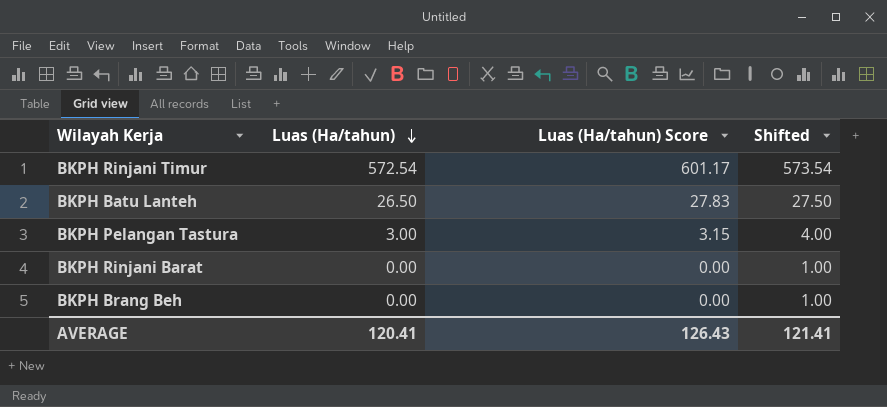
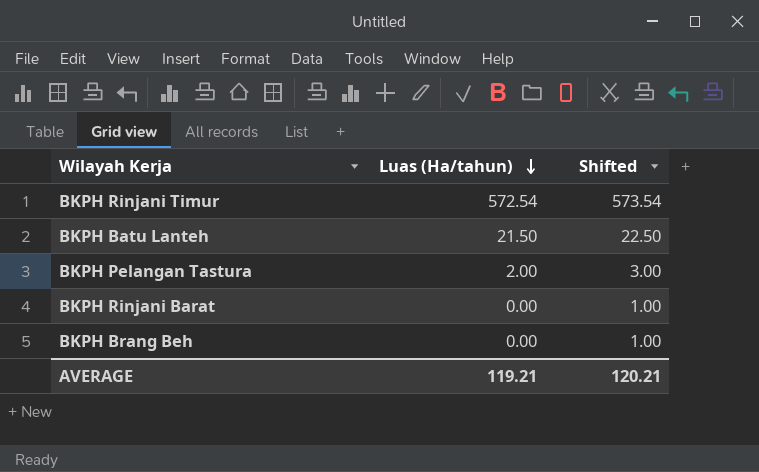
column Luas (Ha/tahun) Score | formula: [Luas (Ha/tahun)] * 1.05 -> none
BKPH Batu Lanteh | Luas (Ha/tahun): 26.50 -> 21.50
BKPH Batu Lanteh | Shifted: 27.50 -> 22.50
BKPH Pelangan Tastura | Luas (Ha/tahun): 3.00 -> 2.00
BKPH Pelangan Tastura | Shifted: 4.00 -> 3.00
AVERAGE | Luas (Ha/tahun): 120.41 -> 119.21
AVERAGE | Shifted: 121.41 -> 120.21

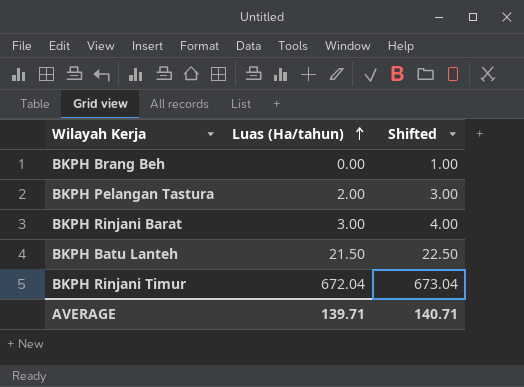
row order: Luas (Ha/tahun) descending -> Luas (Ha/tahun) ascending
BKPH Rinjani Barat | Luas (Ha/tahun): 0.00 -> 3.00
BKPH Rinjani Barat | Shifted: 1.00 -> 4.00
BKPH Rinjani Timur | Luas (Ha/tahun): 572.54 -> 672.04
BKPH Rinjani Timur | Shifted: 573.54 -> 673.04
AVERAGE | Luas (Ha/tahun): 119.21 -> 139.71
AVERAGE | Shifted: 120.21 -> 140.71

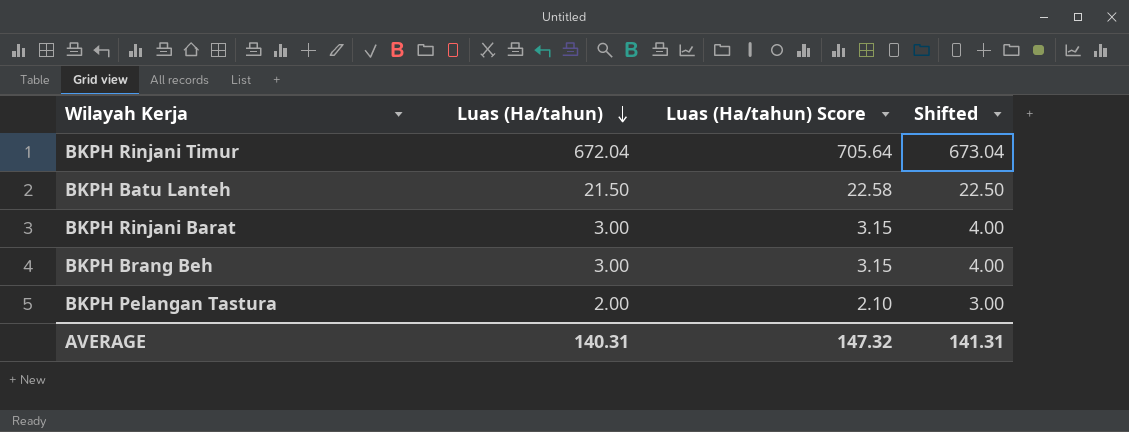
row order: Luas (Ha/tahun) ascending -> Luas (Ha/tahun) descending
column Luas (Ha/tahun) Score | formula: none -> [Luas (Ha/tahun)] * 1.05
BKPH Brang Beh | Luas (Ha/tahun): 0.00 -> 3.00
BKPH Brang Beh | Shifted: 1.00 -> 4.00
AVERAGE | Luas (Ha/tahun): 139.71 -> 140.31
AVERAGE | Shifted: 140.71 -> 141.31

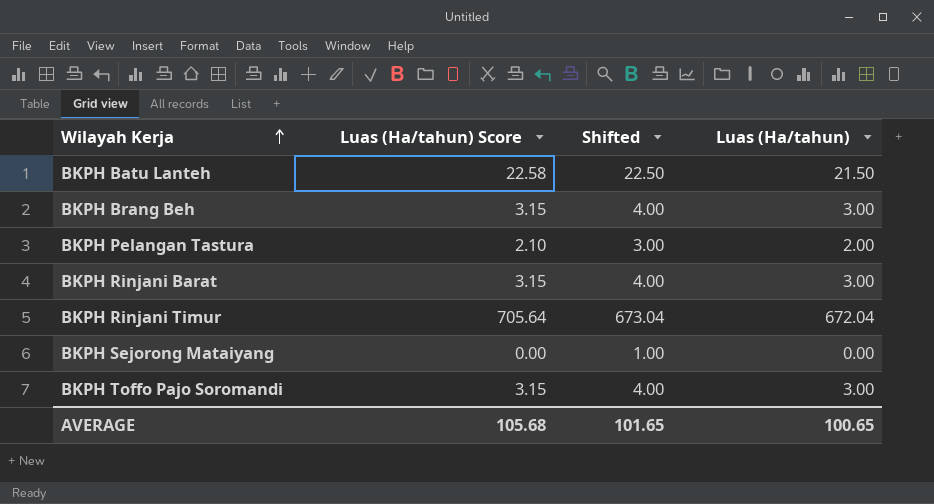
row order: Luas (Ha/tahun) descending -> Wilayah Kerja ascending
column Luas (Ha/tahun) | position: 2 -> 4
row BKPH Sejorong Mataiyang: none -> 0.00 | 1.00 | 0.00
row BKPH Toffo Pajo Soromandi: none -> 3.15 | 4.00 | 3.00
AVERAGE | Luas (Ha/tahun) Score: 147.32 -> 105.68
AVERAGE | Shifted: 141.31 -> 101.65
AVERAGE | Luas (Ha/tahun): 140.31 -> 100.65

